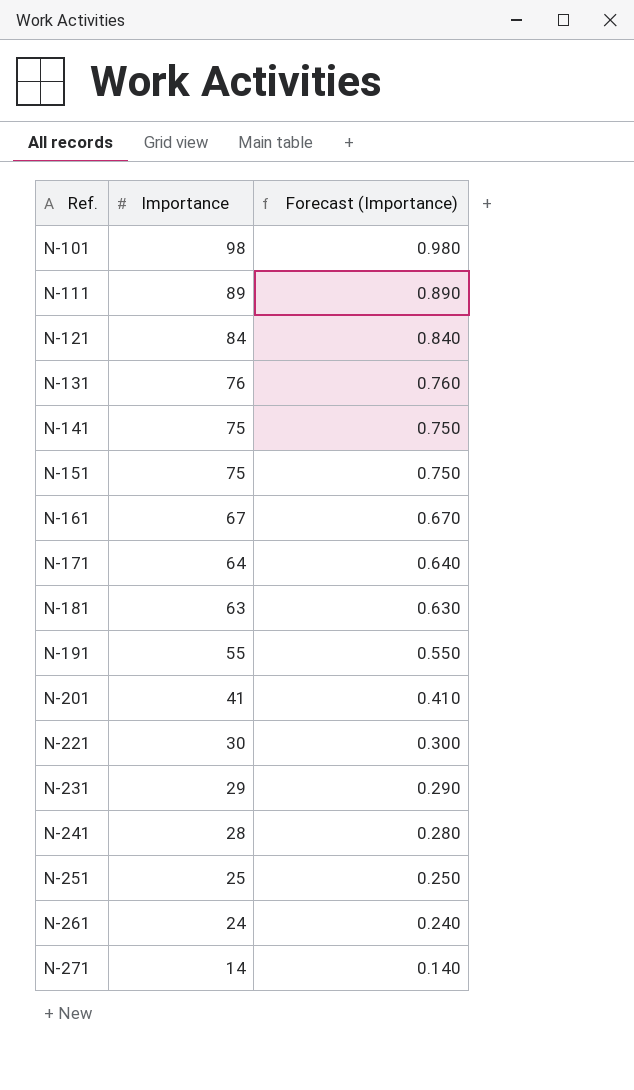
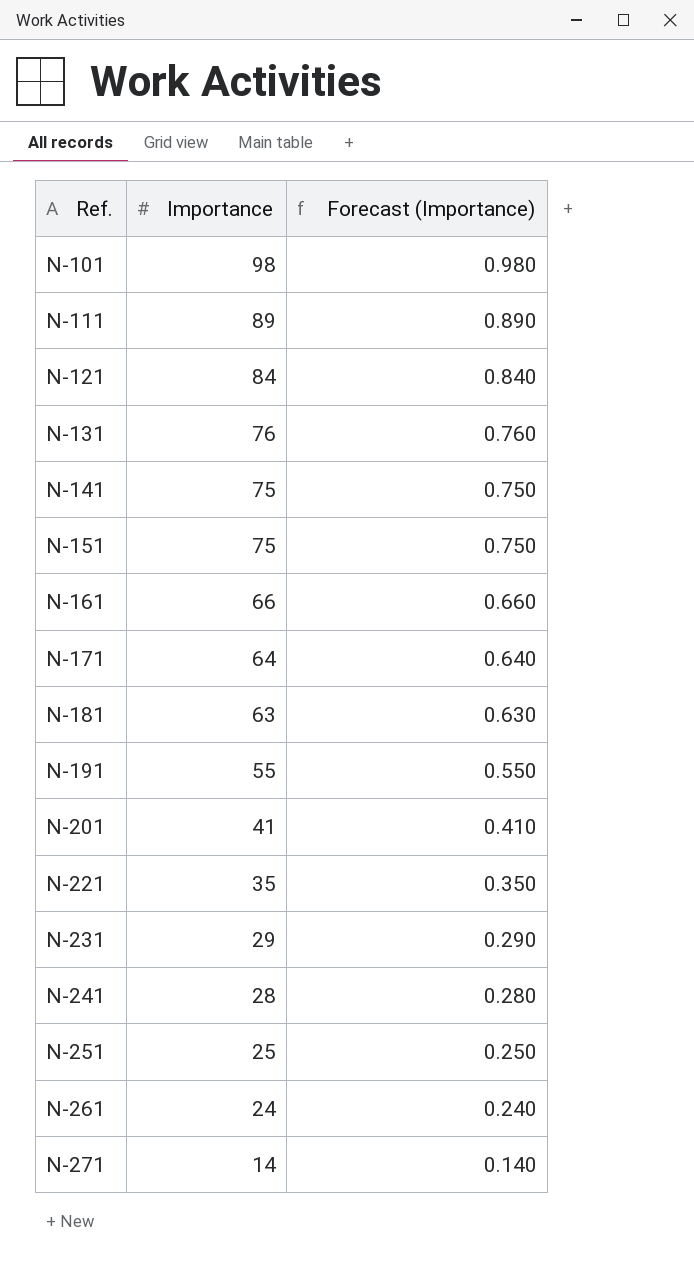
N-161 | Importance: 67 -> 66
N-161 | Forecast (Importance): 0.670 -> 0.660
N-221 | Importance: 30 -> 35
N-221 | Forecast (Importance): 0.300 -> 0.350

